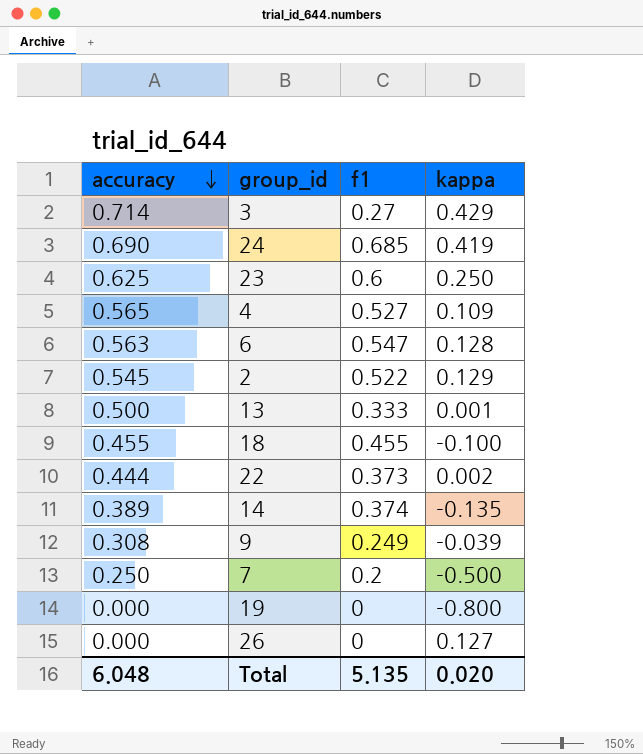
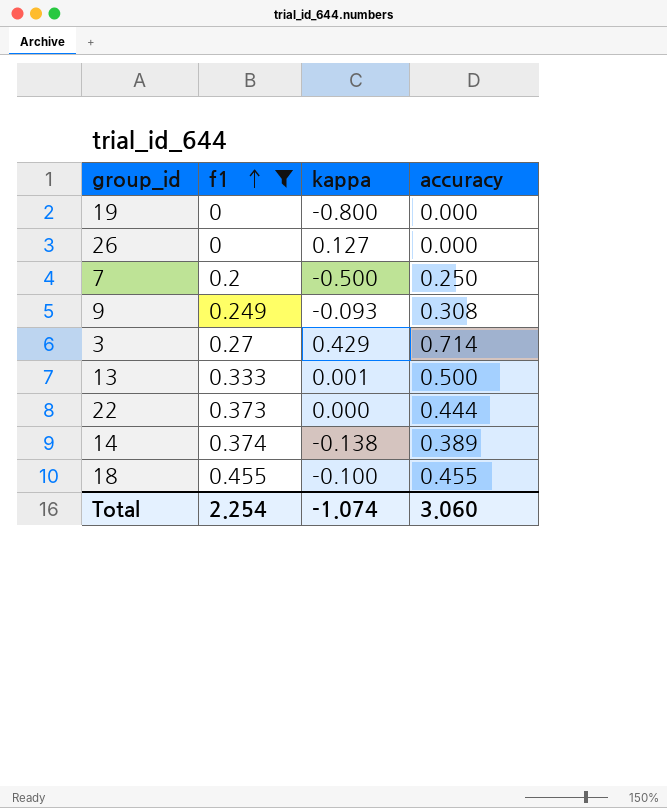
filter: none -> f1 <= 0.455
row order: accuracy descending -> f1 ascending
column accuracy | position: 1 -> 4
9 | kappa: -0.039 -> -0.093
22 | kappa: 0.002 -> 0.000
14 | kappa: -0.135 -> -0.138
Total | f1: 5.135 -> 2.254
Total | kappa: 0.020 -> -1.074
Total | accuracy: 6.048 -> 3.060

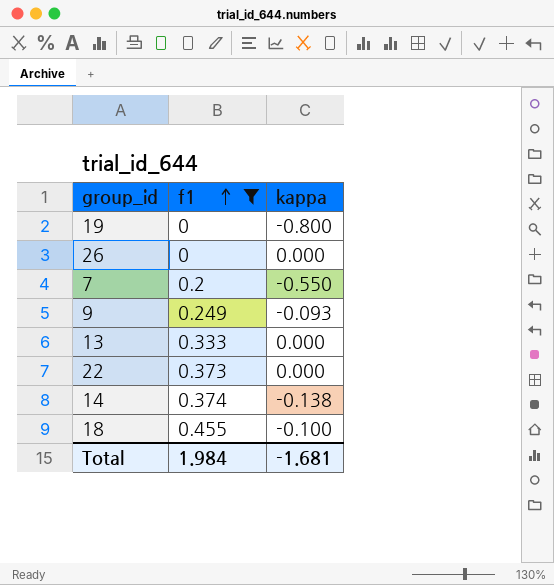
column accuracy | position: 4 -> none
row 3: 0.27 | 0.429 | 0.714 -> none
26 | kappa: 0.127 -> 0.000
7 | kappa: -0.500 -> -0.550
13 | kappa: 0.001 -> 0.000
Total | f1: 2.254 -> 1.984
Total | kappa: -1.074 -> -1.681

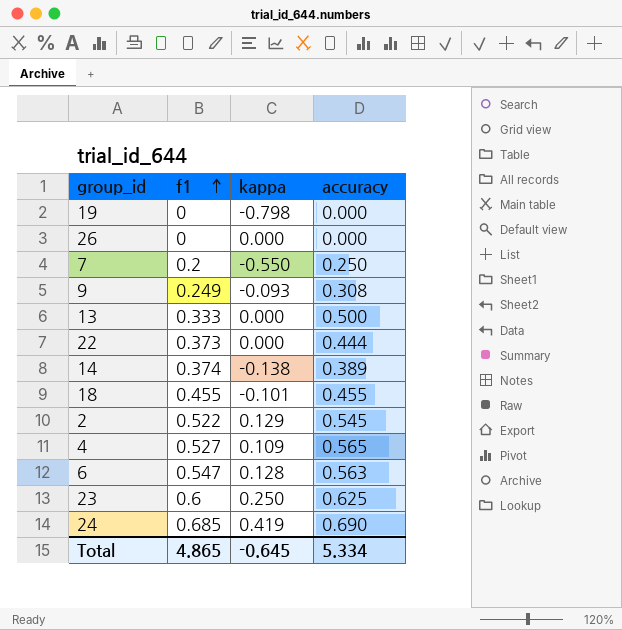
filter: f1 <= 0.455 -> none
column accuracy | position: none -> 4
19 | kappa: -0.800 -> -0.798
18 | kappa: -0.100 -> -0.101
Total | f1: 1.984 -> 4.865
Total | kappa: -1.681 -> -0.645

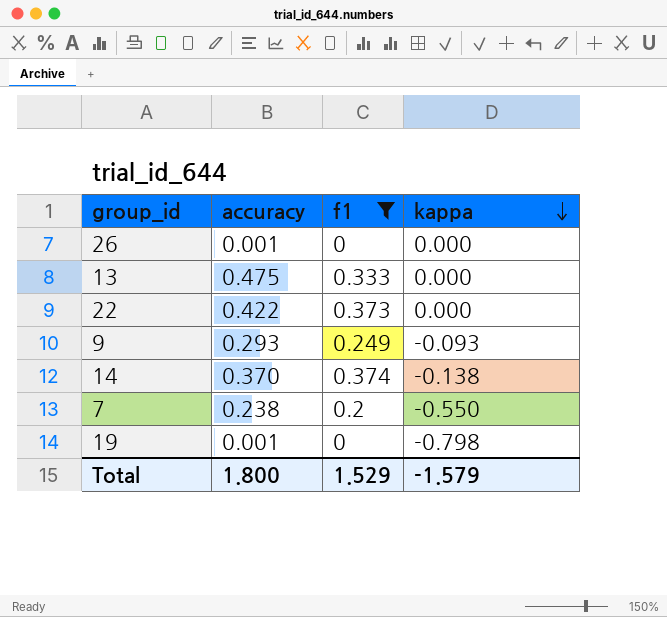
filter: none -> f1 <= 0.374
row order: f1 ascending -> kappa descending
column accuracy | position: 4 -> 2
26 | accuracy: 0.000 -> 0.001
13 | accuracy: 0.500 -> 0.475
22 | accuracy: 0.444 -> 0.422
9 | accuracy: 0.308 -> 0.293
14 | accuracy: 0.389 -> 0.370
7 | accuracy: 0.250 -> 0.238
19 | accuracy: 0.000 -> 0.001
Total | accuracy: 5.334 -> 1.800
Total | f1: 4.865 -> 1.529
Total | kappa: -0.645 -> -1.579

